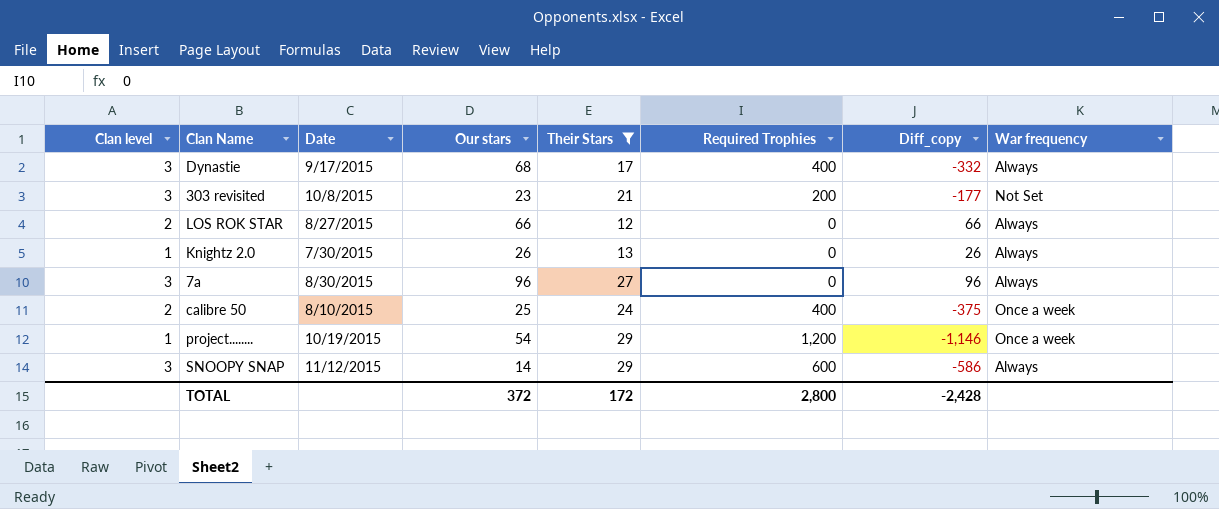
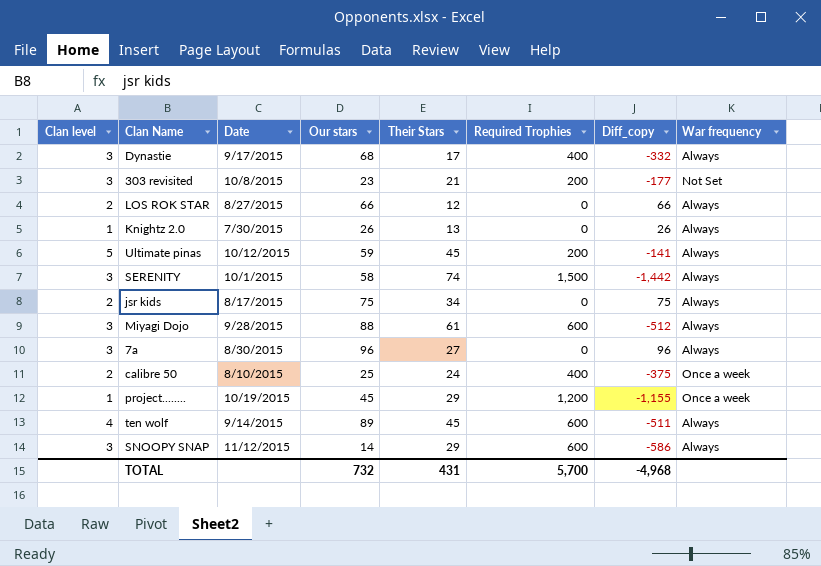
filter: Their Stars <= 29 -> none
project........ | Our stars: 54 -> 45
project........ | Diff_copy: -1,146 -> -1,155
TOTAL | Our stars: 372 -> 732
TOTAL | Their Stars: 172 -> 431
TOTAL | Required Trophies: 2,800 -> 5,700
TOTAL | Diff_copy: -2,428 -> -4,968

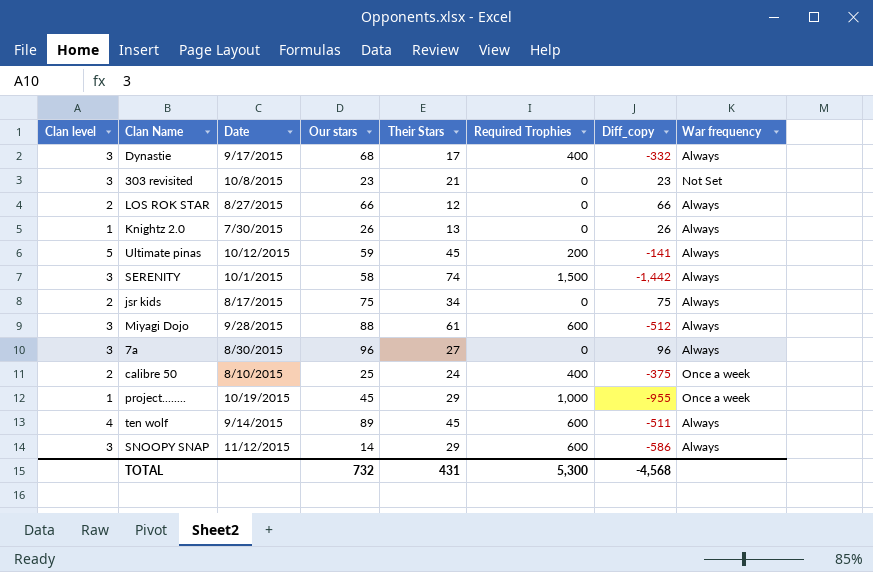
303 revisited | Required Trophies: 200 -> 0
303 revisited | Diff_copy: -177 -> 23
project........ | Required Trophies: 1,200 -> 1,000
project........ | Diff_copy: -1,155 -> -955
TOTAL | Required Trophies: 5,700 -> 5,300
TOTAL | Diff_copy: -4,968 -> -4,568

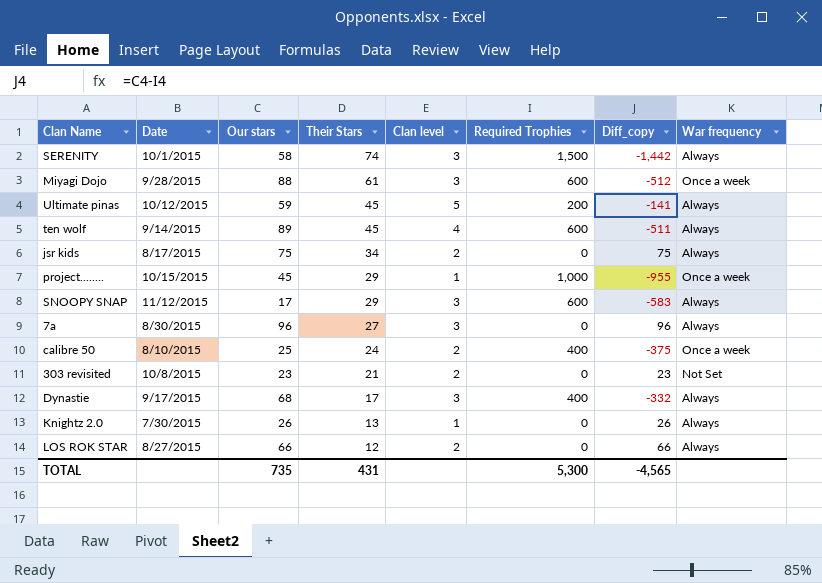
row order: none -> Their Stars descending
column Clan level | position: 1 -> 5
Miyagi Dojo | War frequency: Always -> Once a week
project........ | Date: 10/19/2015 -> 10/15/2015
SNOOPY SNAP | Our stars: 14 -> 17
SNOOPY SNAP | Diff_copy: -586 -> -583
303 revisited | Clan level: 3 -> 2
TOTAL | Our stars: 732 -> 735
TOTAL | Diff_copy: -4,568 -> -4,565

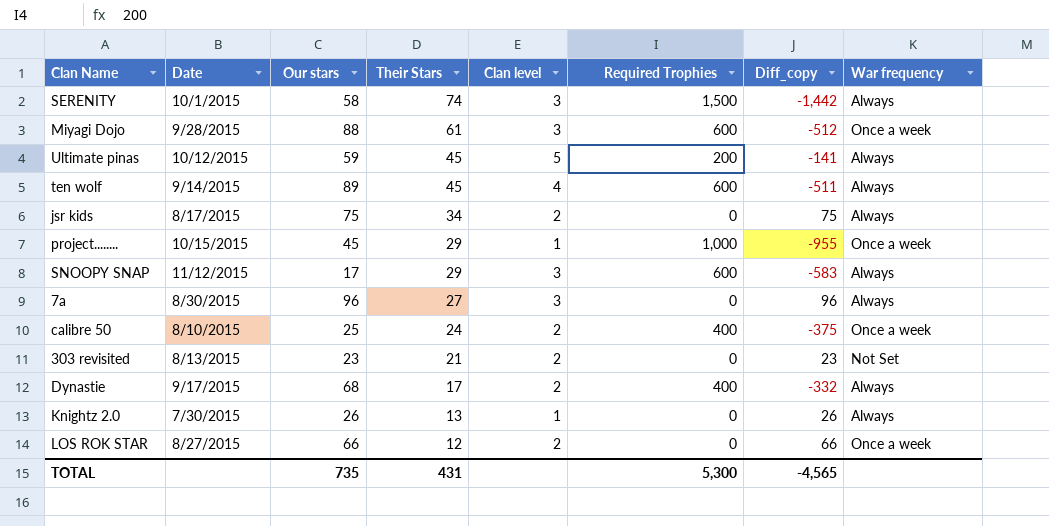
303 revisited | Date: 10/8/2015 -> 8/13/2015
Dynastie | Clan level: 3 -> 2
LOS ROK STAR | War frequency: Always -> Once a week

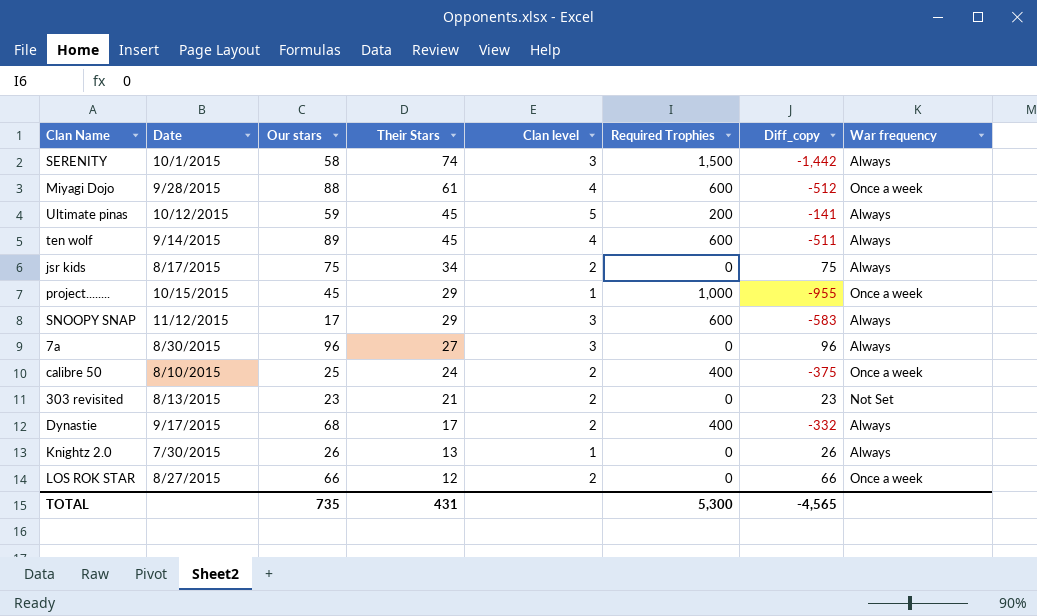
Miyagi Dojo | Clan level: 3 -> 4

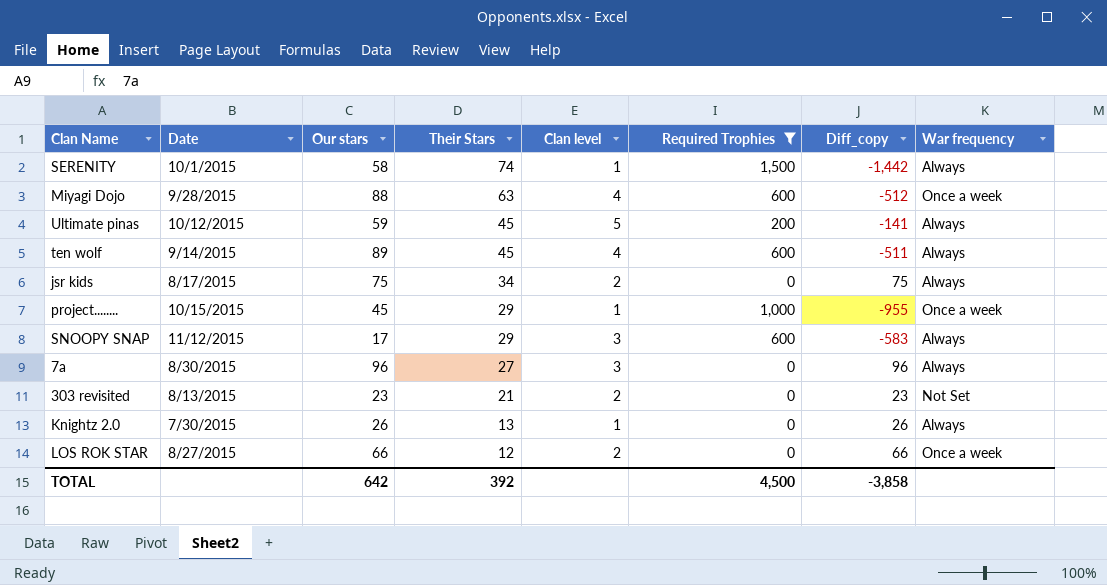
filter: none -> Required Trophies != 400
SERENITY | Clan level: 3 -> 1
Miyagi Dojo | Their Stars: 61 -> 63
TOTAL | Our stars: 735 -> 642
TOTAL | Their Stars: 431 -> 392
TOTAL | Required Trophies: 5,300 -> 4,500
TOTAL | Diff_copy: -4,565 -> -3,858

